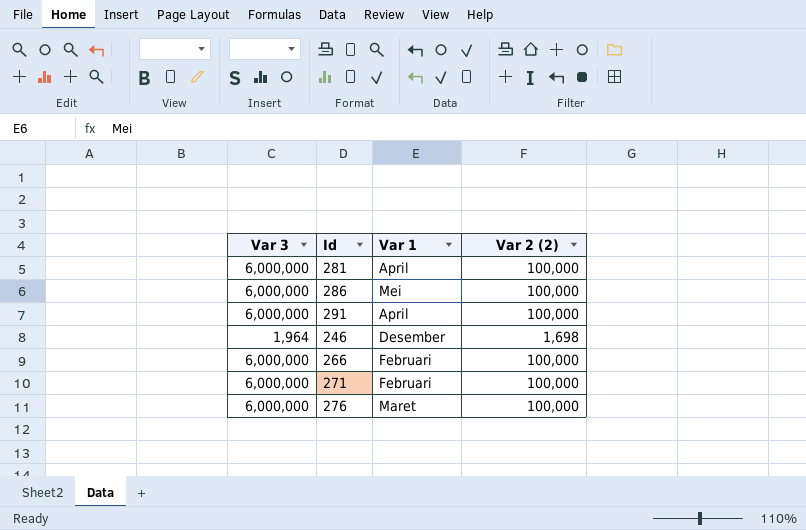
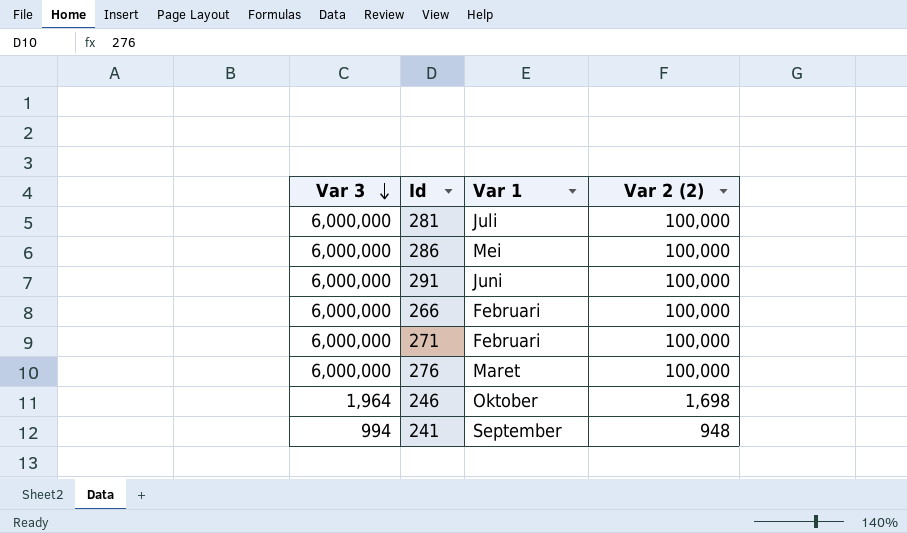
row order: none -> Var 3 descending
281 | Var 1: April -> Juli
291 | Var 1: April -> Juni
246 | Var 1: Desember -> Oktober
row 241: none -> 994 | September | 948

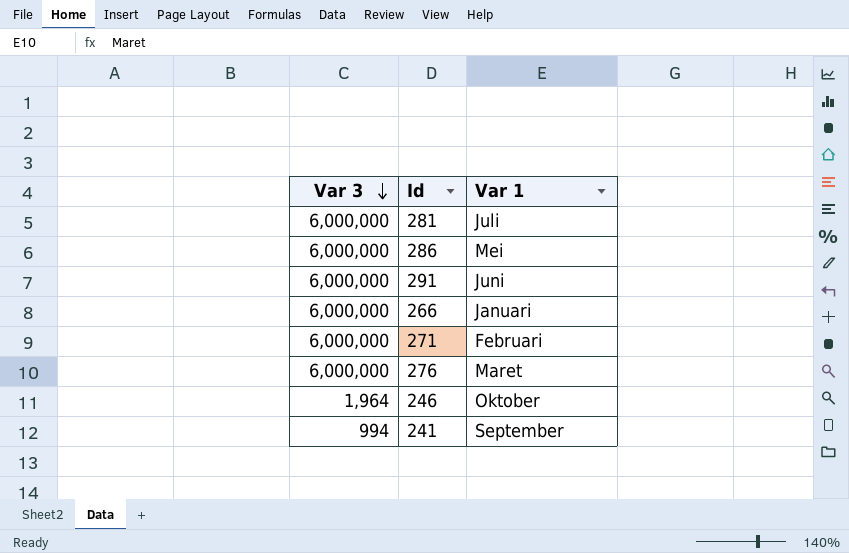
column Var 2 (2) | position: 4 -> none
266 | Var 1: Februari -> Januari

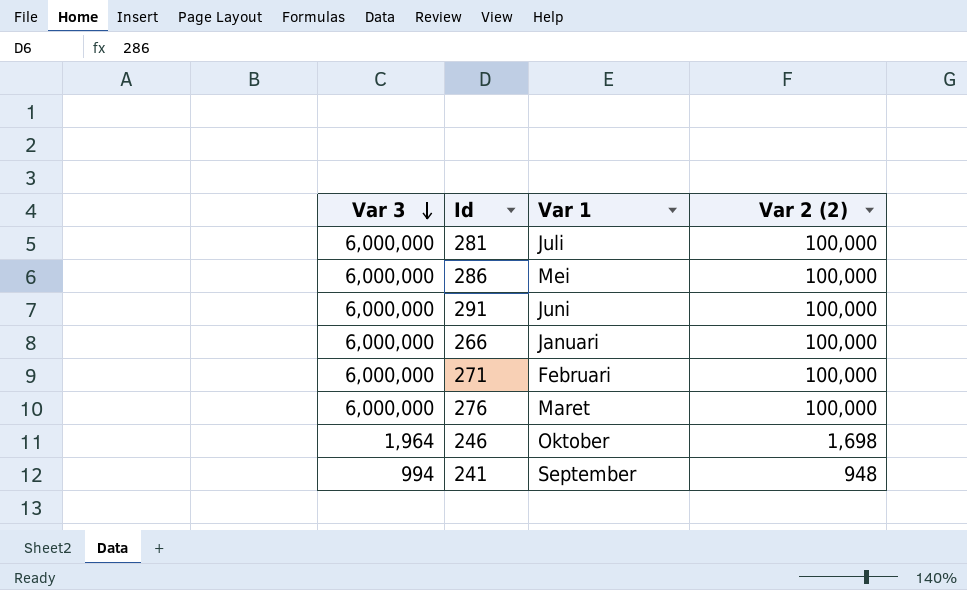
column Var 2 (2) | position: none -> 4

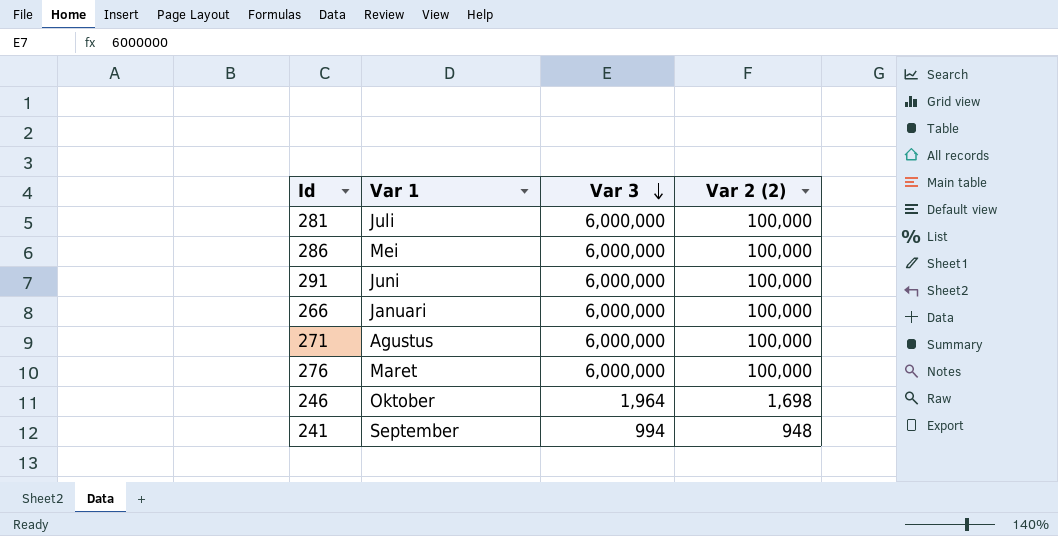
column Var 3 | position: 1 -> 3
271 | Var 1: Februari -> Agustus

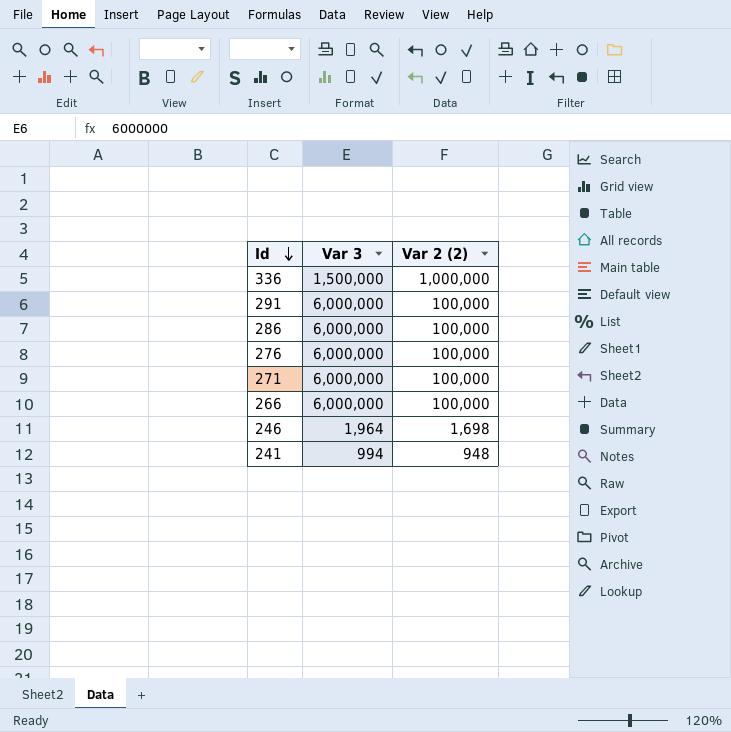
row order: Var 3 descending -> Id descending
column Var 1 | position: 2 -> none
row 281: Juli | 6,000,000 | 100,000 -> none
row 336: none -> 1,500,000 | 1,000,000

